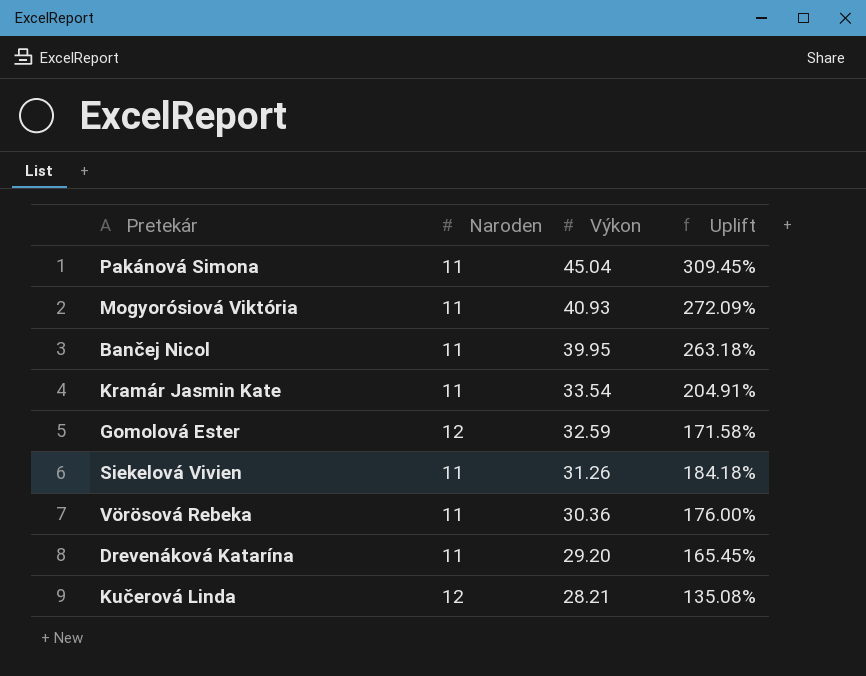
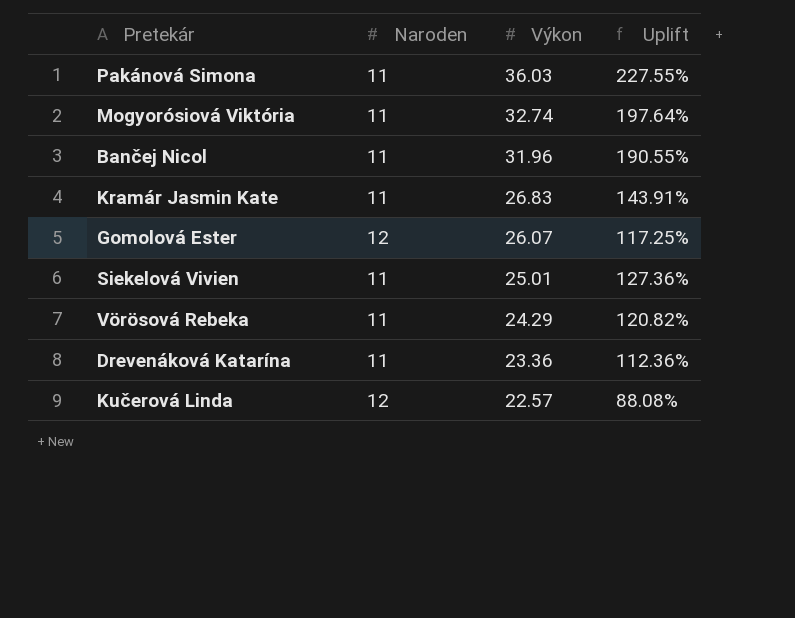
Pakánová Simona | Výkon: 45.04 -> 36.03
Pakánová Simona | Uplift: 309.45% -> 227.55%
Mogyorósiová Viktória | Výkon: 40.93 -> 32.74
Mogyorósiová Viktória | Uplift: 272.09% -> 197.64%
Bančej Nicol | Výkon: 39.95 -> 31.96
Bančej Nicol | Uplift: 263.18% -> 190.55%
Kramár Jasmin Kate | Výkon: 33.54 -> 26.83
Kramár Jasmin Kate | Uplift: 204.91% -> 143.91%
Gomolová Ester | Výkon: 32.59 -> 26.07
Gomolová Ester | Uplift: 171.58% -> 117.25%
Siekelová Vivien | Výkon: 31.26 -> 25.01
Siekelová Vivien | Uplift: 184.18% -> 127.36%
Vörösová Rebeka | Výkon: 30.36 -> 24.29
Vörösová Rebeka | Uplift: 176.00% -> 120.82%
Drevenáková Katarína | Výkon: 29.20 -> 23.36
Drevenáková Katarína | Uplift: 165.45% -> 112.36%
Kučerová Linda | Výkon: 28.21 -> 22.57
Kučerová Linda | Uplift: 135.08% -> 88.08%

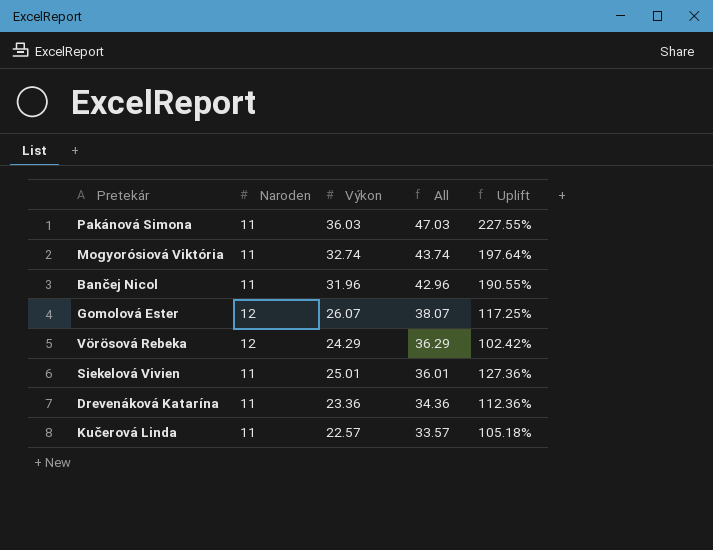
row order: Výkon descending -> All descending
column All | formula: none -> [Naroden] + [Výkon]
row Kramár Jasmin Kate: 11 | 26.83 | 143.91% -> none
Vörösová Rebeka | Naroden: 11 -> 12
Vörösová Rebeka | Uplift: 120.82% -> 102.42%
Kučerová Linda | Naroden: 12 -> 11
Kučerová Linda | Uplift: 88.08% -> 105.18%

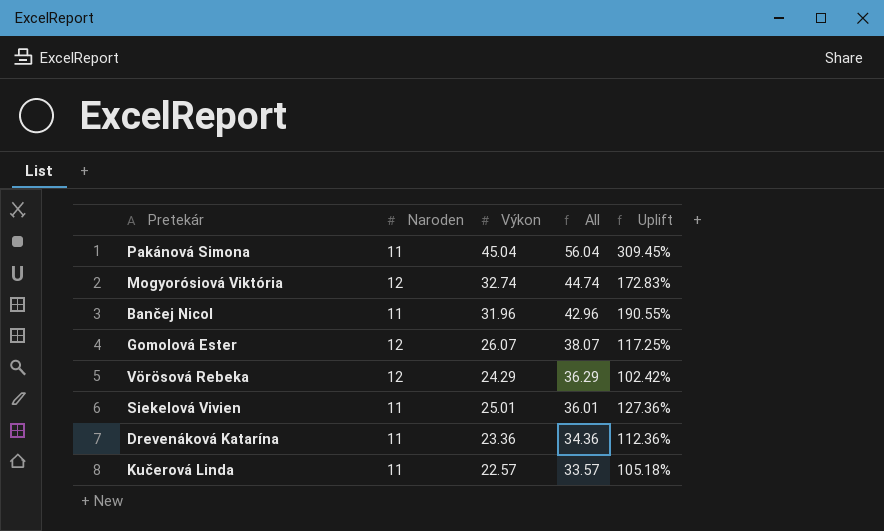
Pakánová Simona | Výkon: 36.03 -> 45.04
Pakánová Simona | All: 47.03 -> 56.04
Pakánová Simona | Uplift: 227.55% -> 309.45%
Mogyorósiová Viktória | Naroden: 11 -> 12
Mogyorósiová Viktória | All: 43.74 -> 44.74
Mogyorósiová Viktória | Uplift: 197.64% -> 172.83%

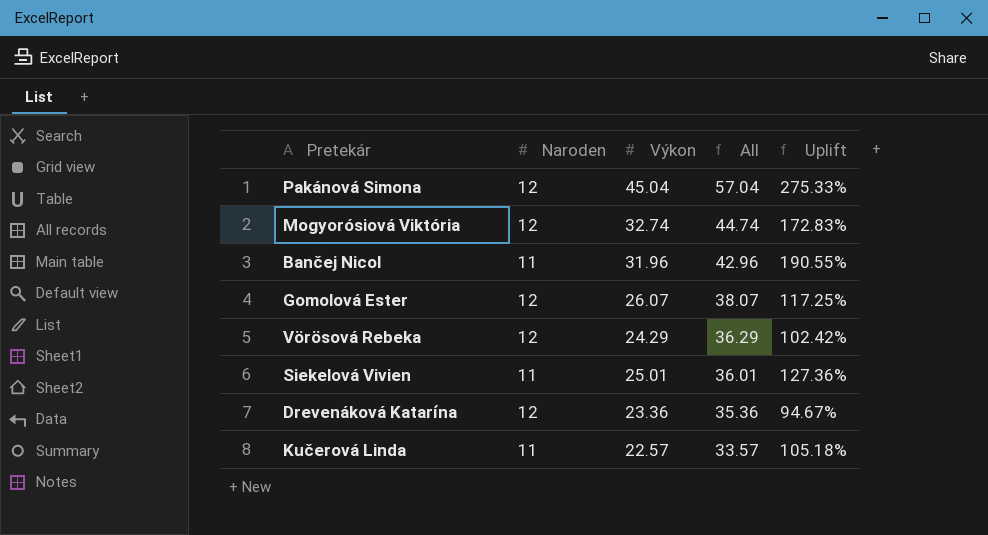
Pakánová Simona | Naroden: 11 -> 12
Pakánová Simona | All: 56.04 -> 57.04
Pakánová Simona | Uplift: 309.45% -> 275.33%
Drevenáková Katarína | Naroden: 11 -> 12
Drevenáková Katarína | All: 34.36 -> 35.36
Drevenáková Katarína | Uplift: 112.36% -> 94.67%

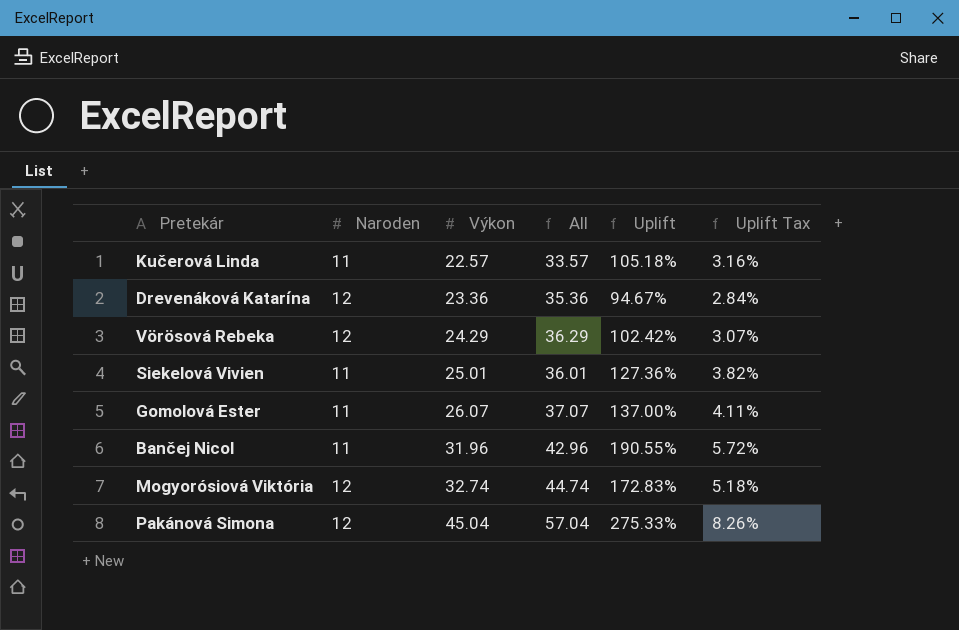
row order: All descending -> Výkon ascending
column Uplift Tax | formula: none -> [Uplift] * 0.03
Gomolová Ester | Naroden: 12 -> 11
Gomolová Ester | All: 38.07 -> 37.07
Gomolová Ester | Uplift: 117.25% -> 137.00%

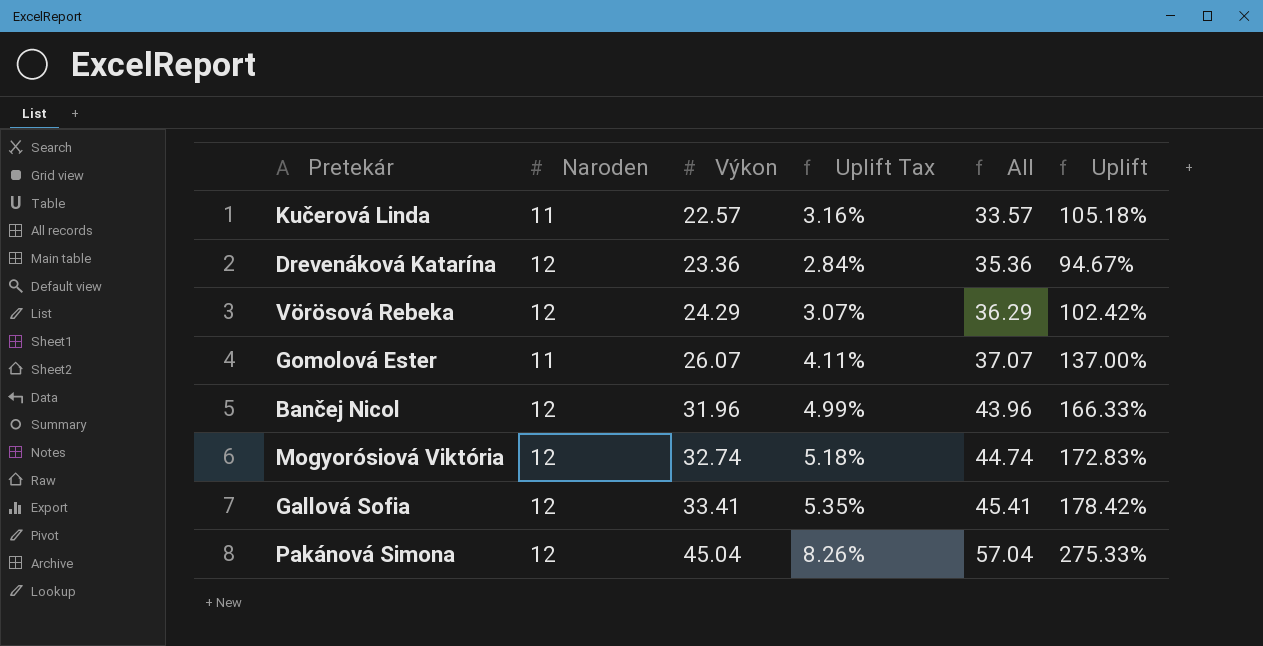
column Uplift Tax | position: 6 -> 4
row Siekelová Vivien: 11 | 25.01 | 36.01 | 127.36% | 3.82% -> none
Bančej Nicol | Naroden: 11 -> 12
Bančej Nicol | Uplift Tax: 5.72% -> 4.99%
Bančej Nicol | All: 42.96 -> 43.96
Bančej Nicol | Uplift: 190.55% -> 166.33%
row Gallová Sofia: none -> 12 | 33.41 | 5.35% | 45.41 | 178.42%

